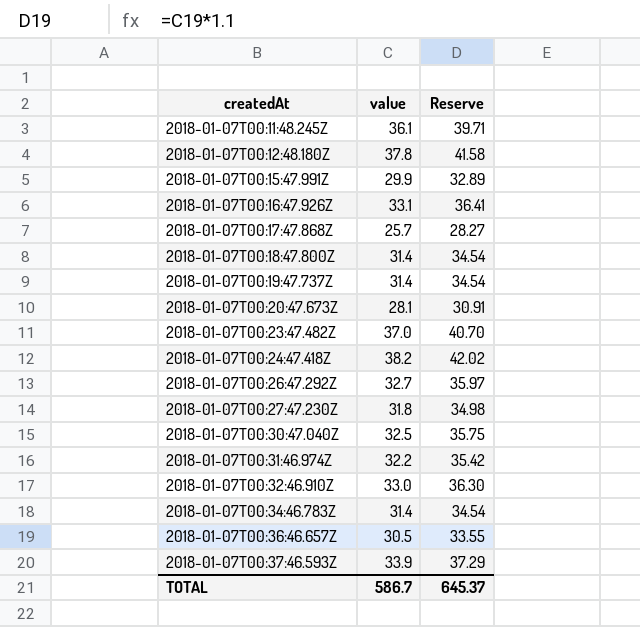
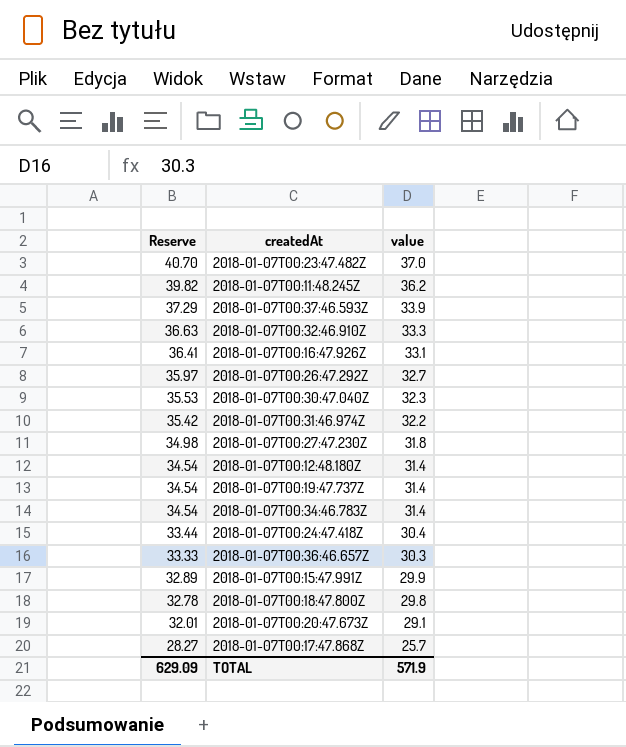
row order: createdAt ascending -> Reserve descending
column Reserve | position: 3 -> 1
2018-01-07T00:11:48.245Z | Reserve: 39.71 -> 39.82
2018-01-07T00:11:48.245Z | value: 36.1 -> 36.2
2018-01-07T00:32:46.910Z | Reserve: 36.30 -> 36.63
2018-01-07T00:32:46.910Z | value: 33.0 -> 33.3
2018-01-07T00:30:47.040Z | Reserve: 35.75 -> 35.53
2018-01-07T00:30:47.040Z | value: 32.5 -> 32.3
2018-01-07T00:12:48.180Z | Reserve: 41.58 -> 34.54
2018-01-07T00:12:48.180Z | value: 37.8 -> 31.4
2018-01-07T00:24:47.418Z | Reserve: 42.02 -> 33.44
2018-01-07T00:24:47.418Z | value: 38.2 -> 30.4
2018-01-07T00:36:46.657Z | Reserve: 33.55 -> 33.33
2018-01-07T00:36:46.657Z | value: 30.5 -> 30.3
2018-01-07T00:18:47.800Z | Reserve: 34.54 -> 32.78
2018-01-07T00:18:47.800Z | value: 31.4 -> 29.8
2018-01-07T00:20:47.673Z | Reserve: 30.91 -> 32.01
2018-01-07T00:20:47.673Z | value: 28.1 -> 29.1
TOTAL | Reserve: 645.37 -> 629.09
TOTAL | value: 586.7 -> 571.9

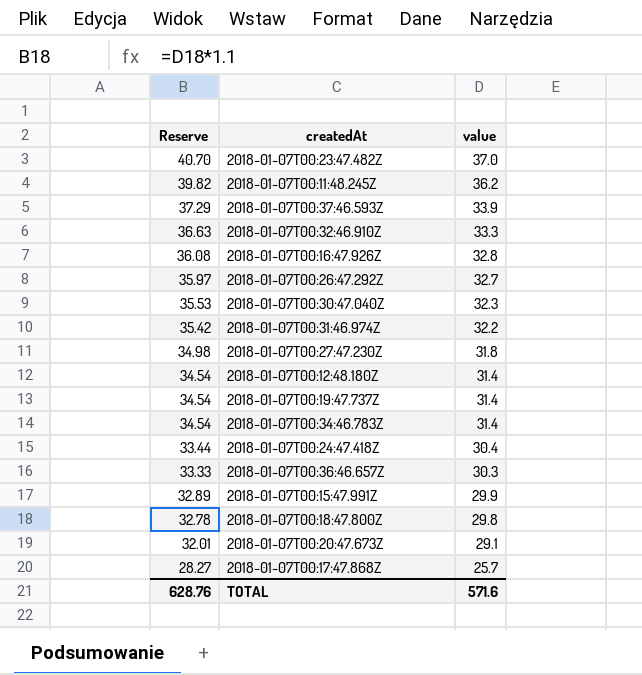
2018-01-07T00:16:47.926Z | Reserve: 36.41 -> 36.08
2018-01-07T00:16:47.926Z | value: 33.1 -> 32.8
TOTAL | Reserve: 629.09 -> 628.76
TOTAL | value: 571.9 -> 571.6

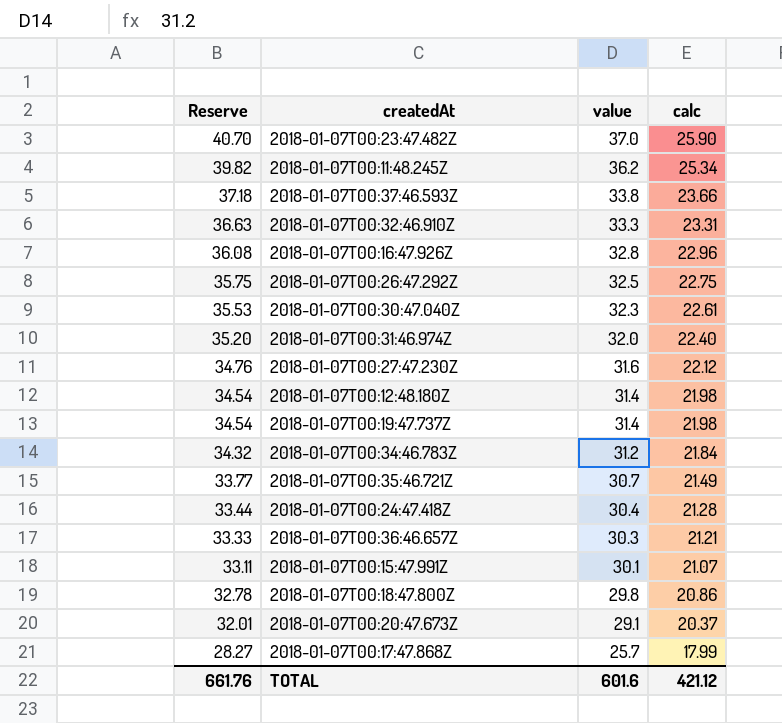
column calc | formula: none -> [value] * 0.7
2018-01-07T00:37:46.593Z | Reserve: 37.29 -> 37.18
2018-01-07T00:37:46.593Z | value: 33.9 -> 33.8
2018-01-07T00:26:47.292Z | Reserve: 35.97 -> 35.75
2018-01-07T00:26:47.292Z | value: 32.7 -> 32.5
2018-01-07T00:31:46.974Z | Reserve: 35.42 -> 35.20
2018-01-07T00:31:46.974Z | value: 32.2 -> 32.0
2018-01-07T00:27:47.230Z | Reserve: 34.98 -> 34.76
2018-01-07T00:27:47.230Z | value: 31.8 -> 31.6
2018-01-07T00:34:46.783Z | Reserve: 34.54 -> 34.32
2018-01-07T00:34:46.783Z | value: 31.4 -> 31.2
row 2018-01-07T00:35:46.721Z: none -> 33.77 | 30.7 | 21.49
2018-01-07T00:15:47.991Z | Reserve: 32.89 -> 33.11
2018-01-07T00:15:47.991Z | value: 29.9 -> 30.1
TOTAL | Reserve: 628.76 -> 661.76
TOTAL | value: 571.6 -> 601.6

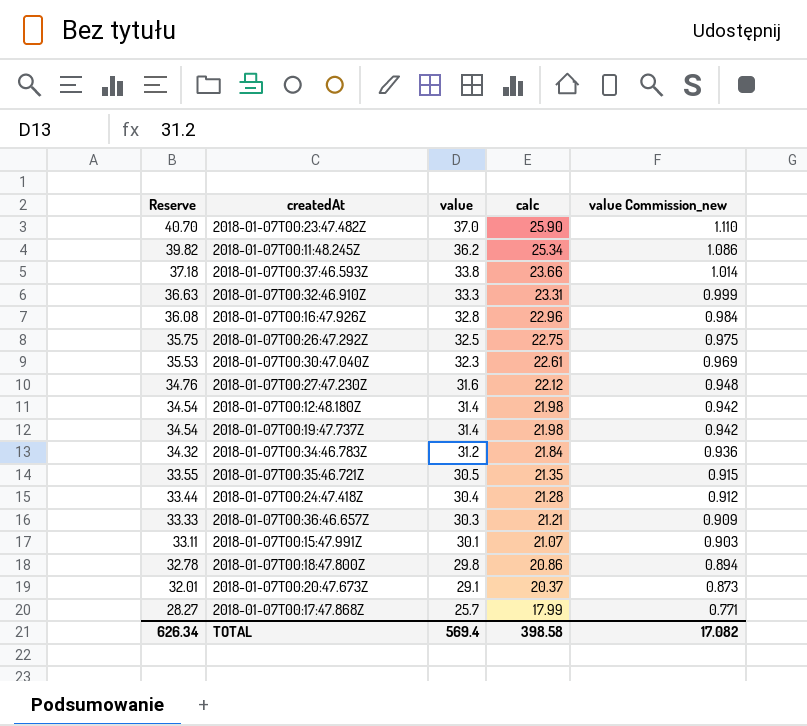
column value Commission_new | formula: none -> [value] * 0.03
row 2018-01-07T00:31:46.974Z: 35.20 | 32.0 | 22.40 -> none
2018-01-07T00:35:46.721Z | Reserve: 33.77 -> 33.55
2018-01-07T00:35:46.721Z | value: 30.7 -> 30.5
2018-01-07T00:35:46.721Z | calc: 21.49 -> 21.35
TOTAL | Reserve: 661.76 -> 626.34
TOTAL | value: 601.6 -> 569.4
TOTAL | calc: 421.12 -> 398.58

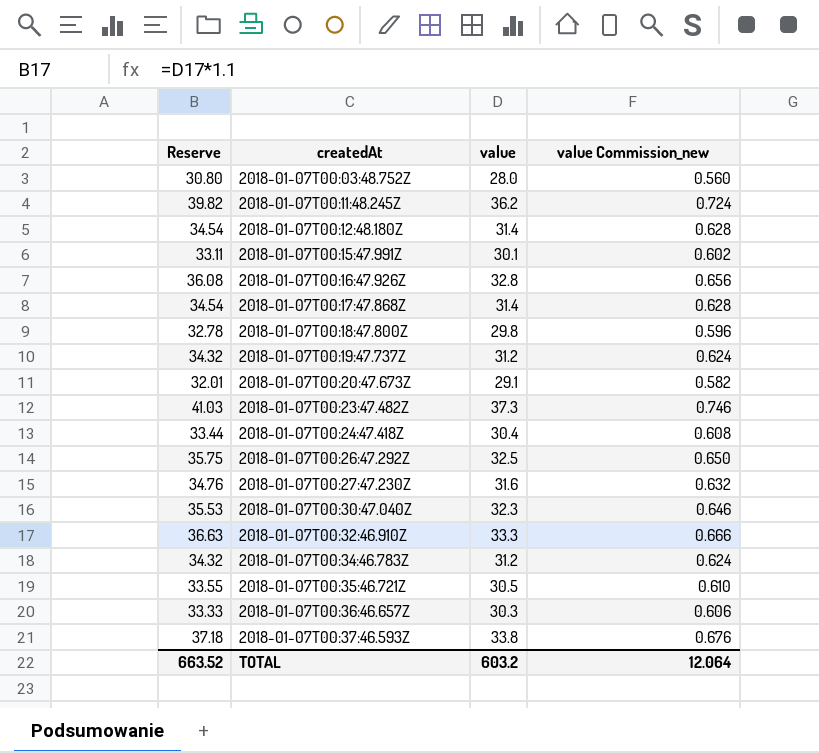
row order: Reserve descending -> createdAt ascending
column calc | formula: [value] * 0.7 -> none
column value Commission_new | formula: [value] * 0.03 -> [value] * 0.02
row 2018-01-07T00:03:48.752Z: none -> 30.80 | 28.0 | 0.560
2018-01-07T00:17:47.868Z | Reserve: 28.27 -> 34.54
2018-01-07T00:17:47.868Z | value: 25.7 -> 31.4
2018-01-07T00:19:47.737Z | Reserve: 34.54 -> 34.32
2018-01-07T00:19:47.737Z | value: 31.4 -> 31.2
2018-01-07T00:23:47.482Z | Reserve: 40.70 -> 41.03
2018-01-07T00:23:47.482Z | value: 37.0 -> 37.3
TOTAL | Reserve: 626.34 -> 663.52
TOTAL | value: 569.4 -> 603.2
TOTAL | value Commission_new: 17.082 -> 12.064

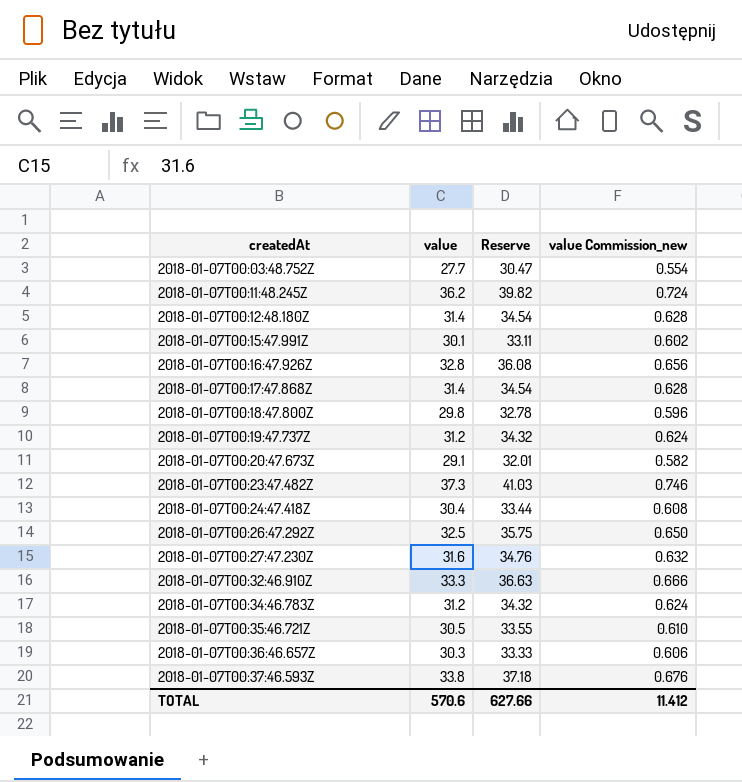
column Reserve | position: 1 -> 3
row 2018-01-07T00:30:47.040Z: 35.53 | 32.3 | 0.646 -> none
2018-01-07T00:03:48.752Z | value: 28.0 -> 27.7
2018-01-07T00:03:48.752Z | Reserve: 30.80 -> 30.47
2018-01-07T00:03:48.752Z | value Commission_new: 0.560 -> 0.554
TOTAL | value: 603.2 -> 570.6
TOTAL | Reserve: 663.52 -> 627.66
TOTAL | value Commission_new: 12.064 -> 11.412

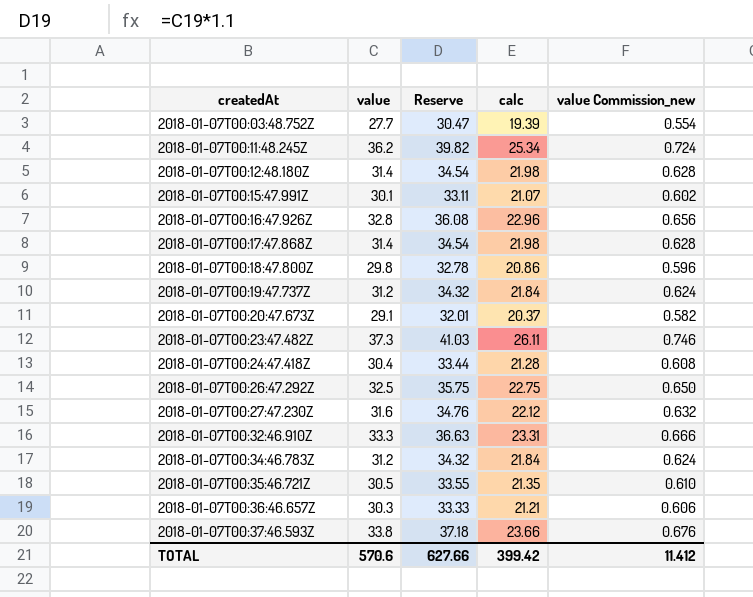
column calc | formula: none -> [value] * 0.7

